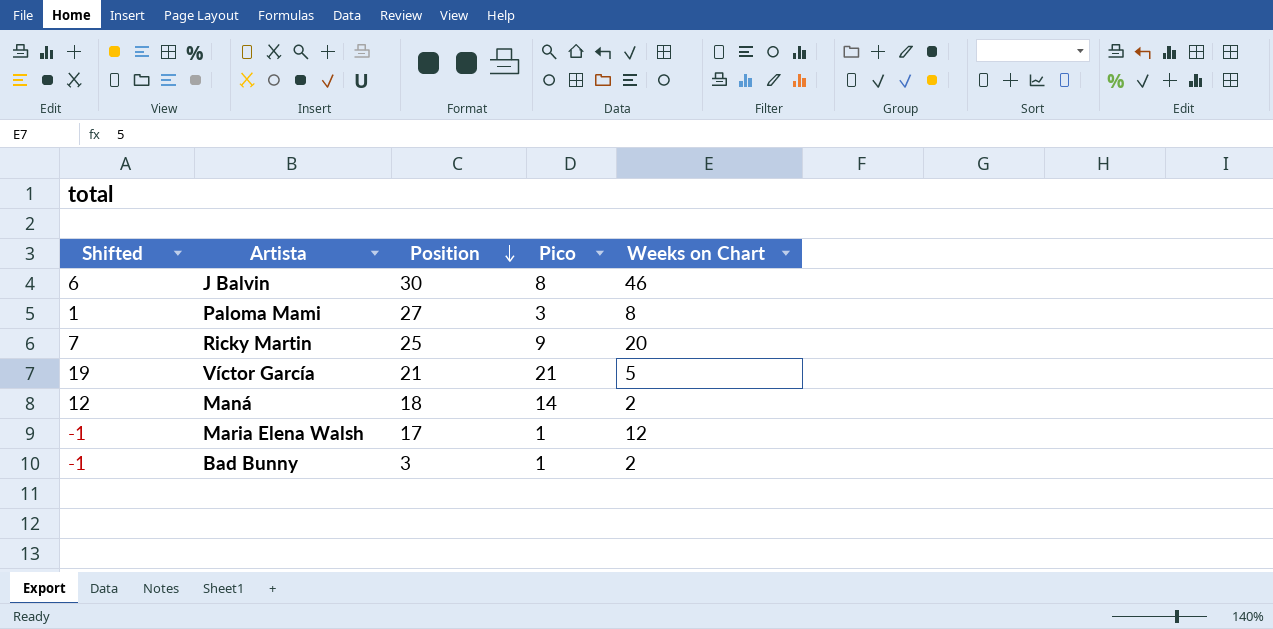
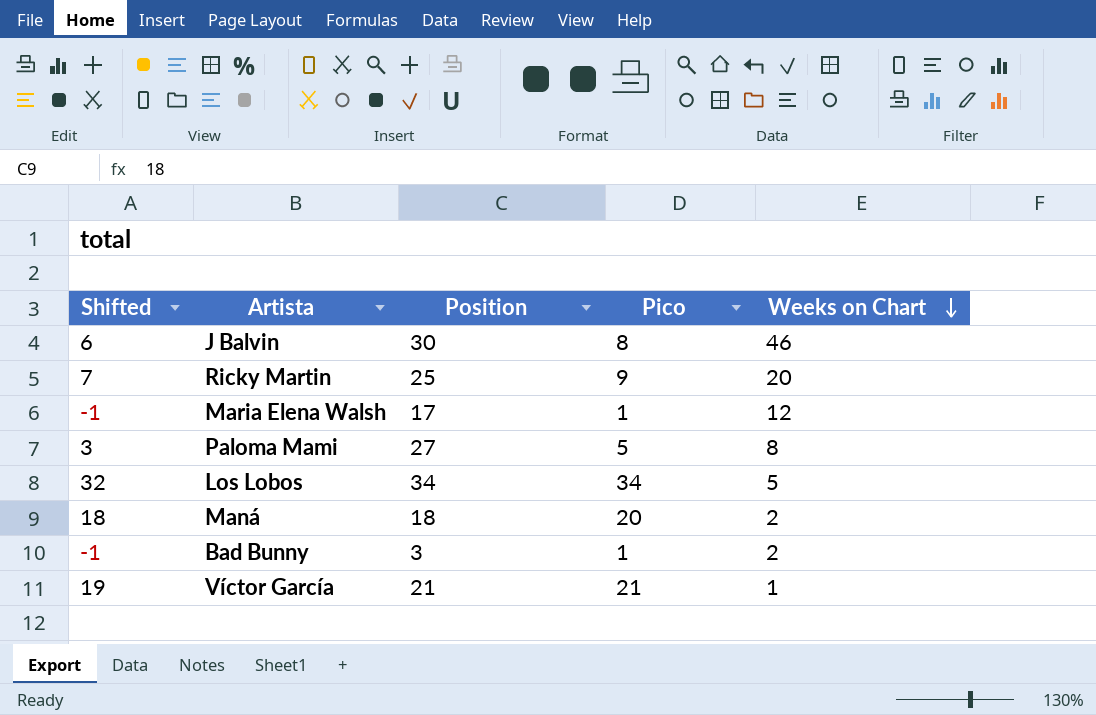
row order: Position descending -> Weeks on Chart descending
Paloma Mami | Shifted: 1 -> 3
Paloma Mami | Pico: 3 -> 5
row Los Lobos: none -> 32 | 34 | 34 | 5
Maná | Shifted: 12 -> 18
Maná | Pico: 14 -> 20
Víctor García | Weeks on Chart: 5 -> 1

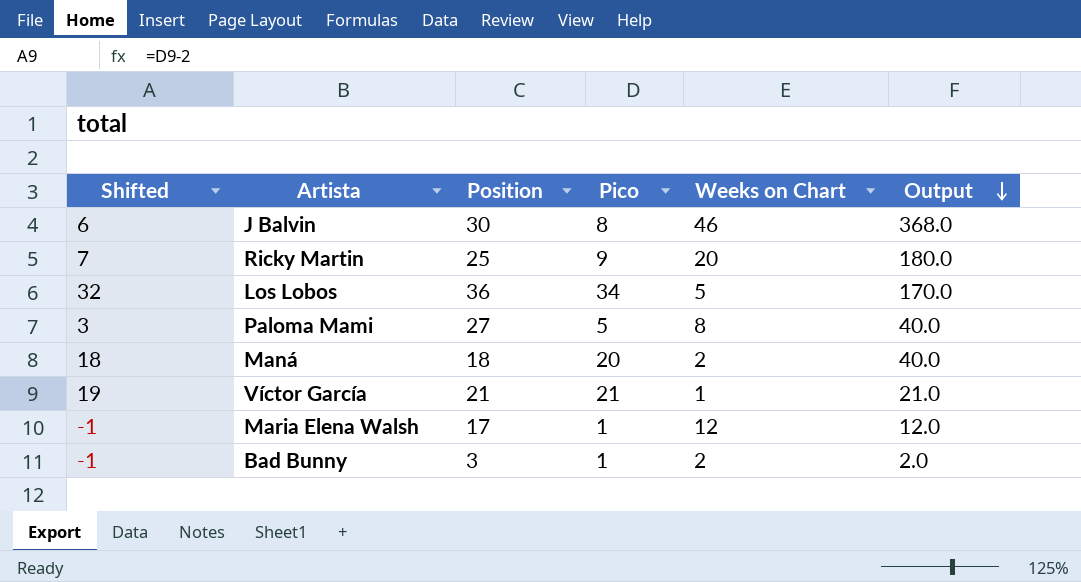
row order: Weeks on Chart descending -> Output descending
column Output | formula: none -> [Pico] * [Weeks on Chart]
Los Lobos | Position: 34 -> 36

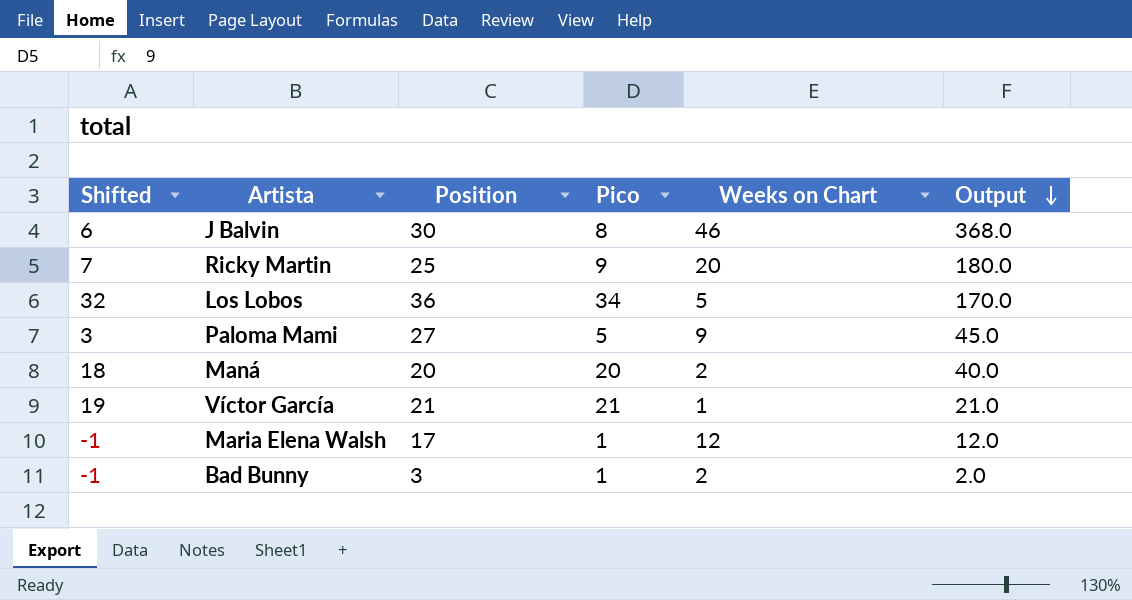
Paloma Mami | Weeks on Chart: 8 -> 9
Paloma Mami | Output: 40.0 -> 45.0
Maná | Position: 18 -> 20

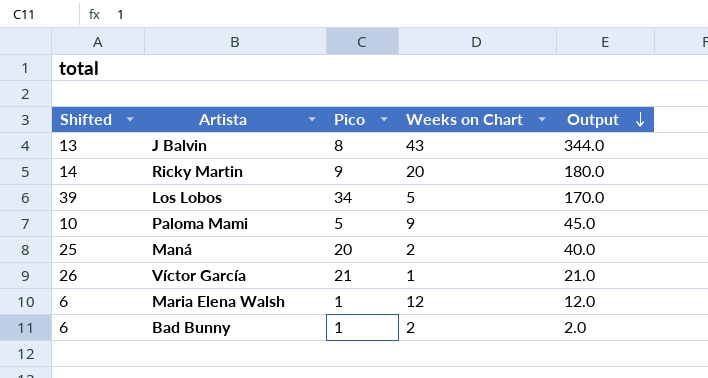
column Position | position: 3 -> none
column Shifted | formula: [Pico] - 2 -> [Pico] + 5
J Balvin | Weeks on Chart: 46 -> 43
J Balvin | Output: 368.0 -> 344.0

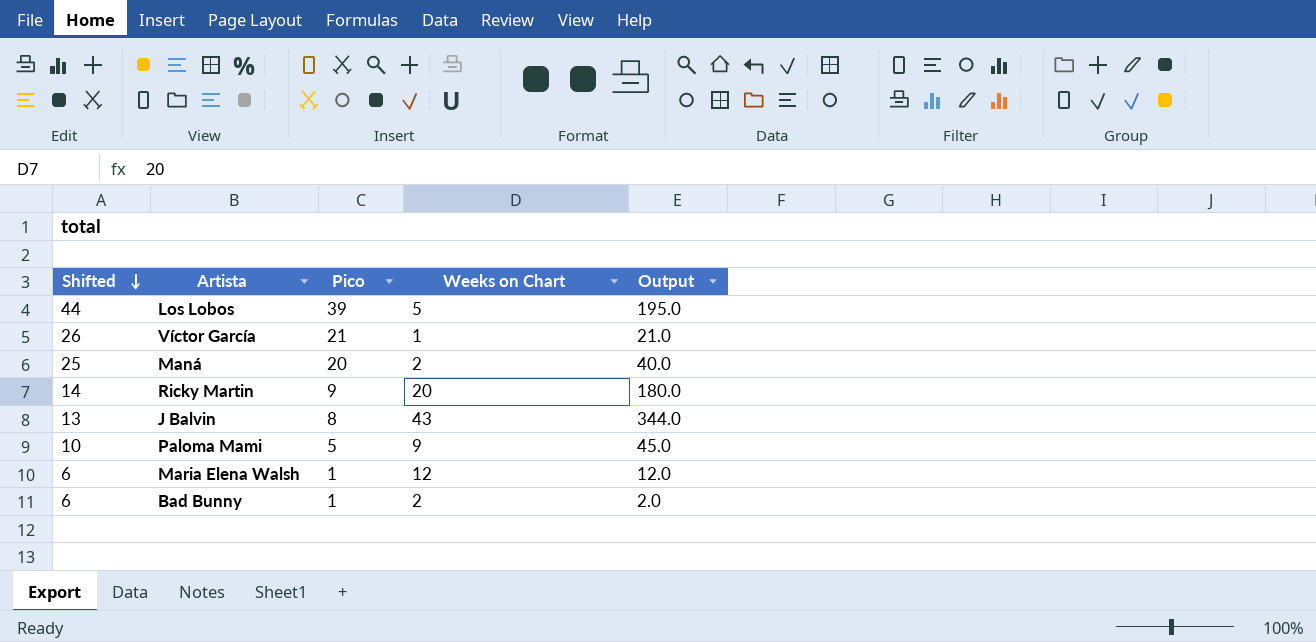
row order: Output descending -> Shifted descending
Los Lobos | Shifted: 39 -> 44
Los Lobos | Pico: 34 -> 39
Los Lobos | Output: 170.0 -> 195.0

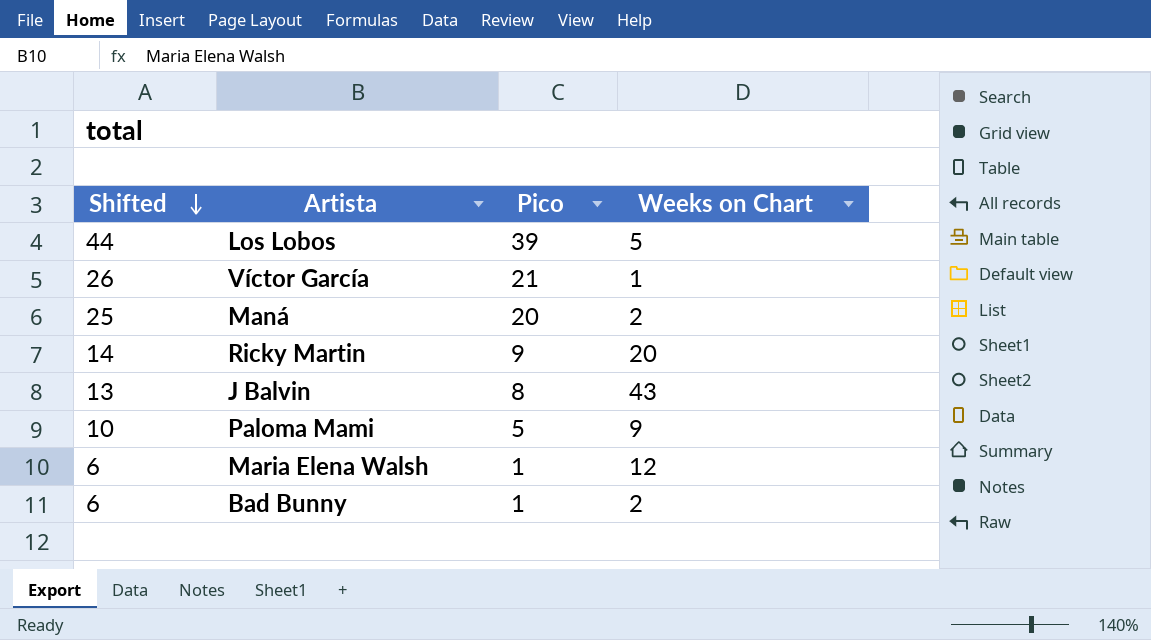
column Output | formula: [Pico] * [Weeks on Chart] -> none

